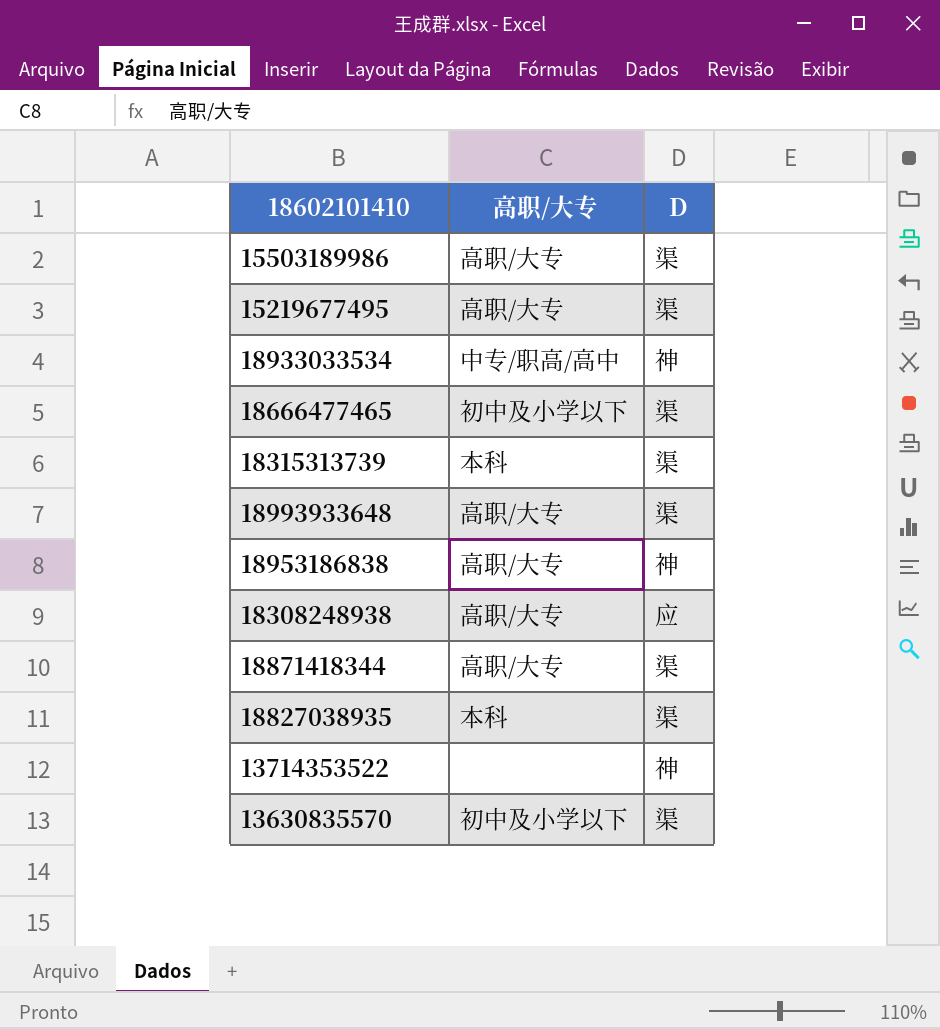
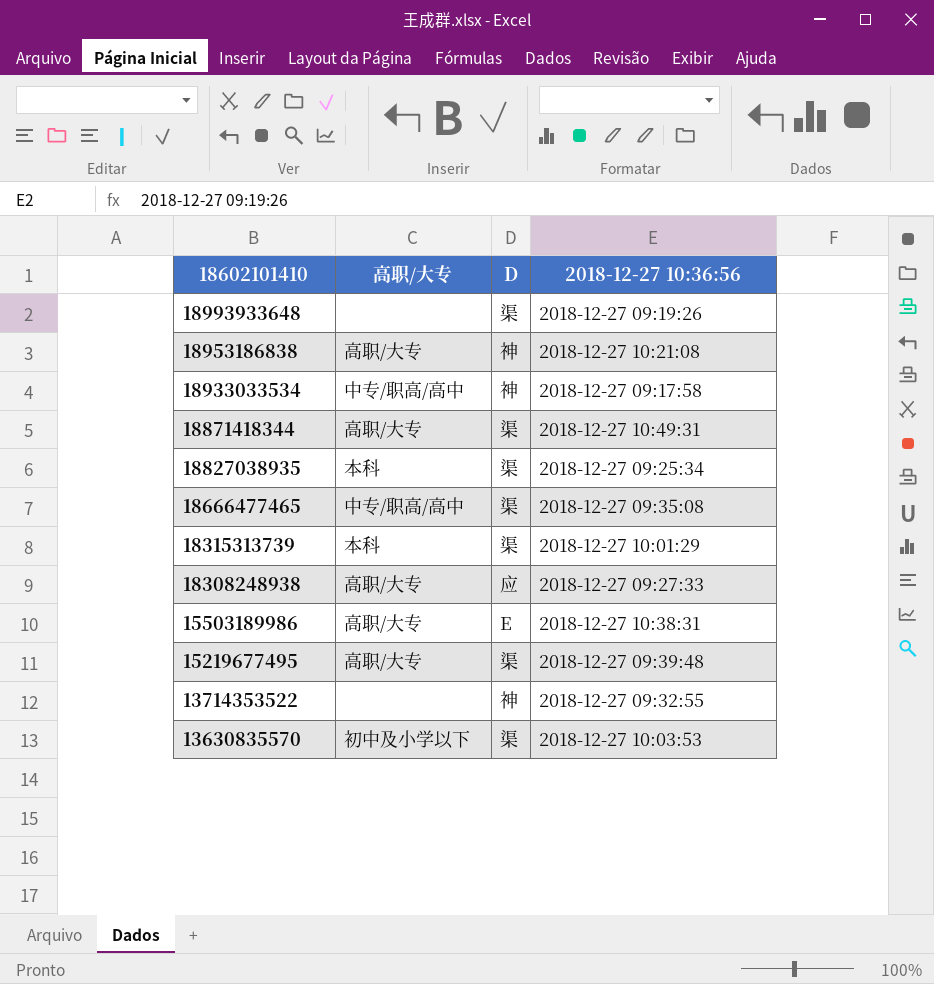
row order: none -> 18602101410 descending
column 2018-12-27 10:36:56 | position: none -> 4
18993933648 | 高职/大专: 高职/大专 -> none
18666477465 | 高职/大专: 初中及小学以下 -> 中专/职高/高中
15503189986 | D: 渠 -> E

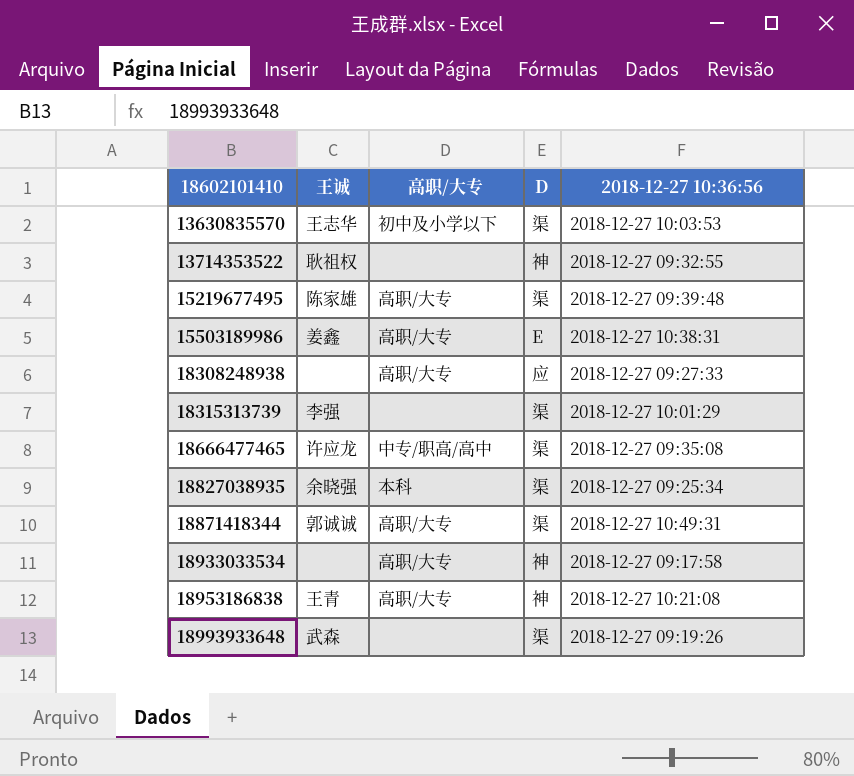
row order: 18602101410 descending -> 18602101410 ascending
column 王诚 | position: none -> 2
18315313739 | 高职/大专: 本科 -> none
18933033534 | 高职/大专: 中专/职高/高中 -> 高职/大专

